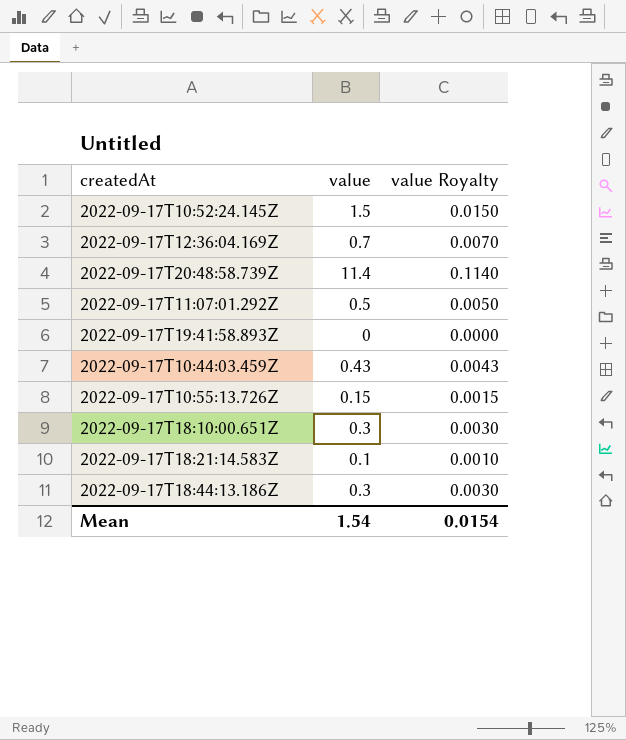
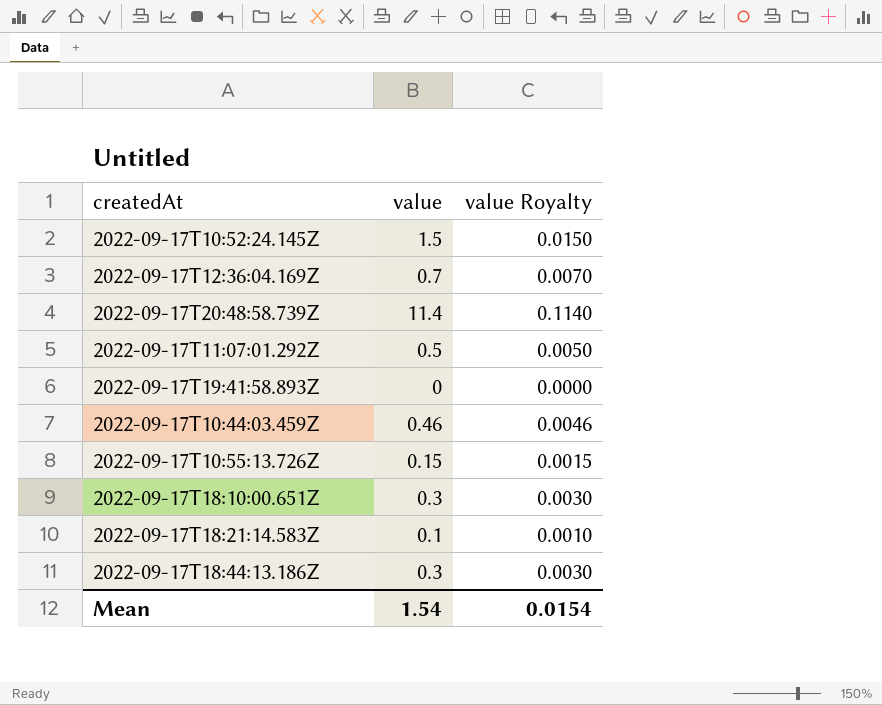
2022-09-17T10:44:03.459Z | value: 0.43 -> 0.46
2022-09-17T10:44:03.459Z | value Royalty: 0.0043 -> 0.0046

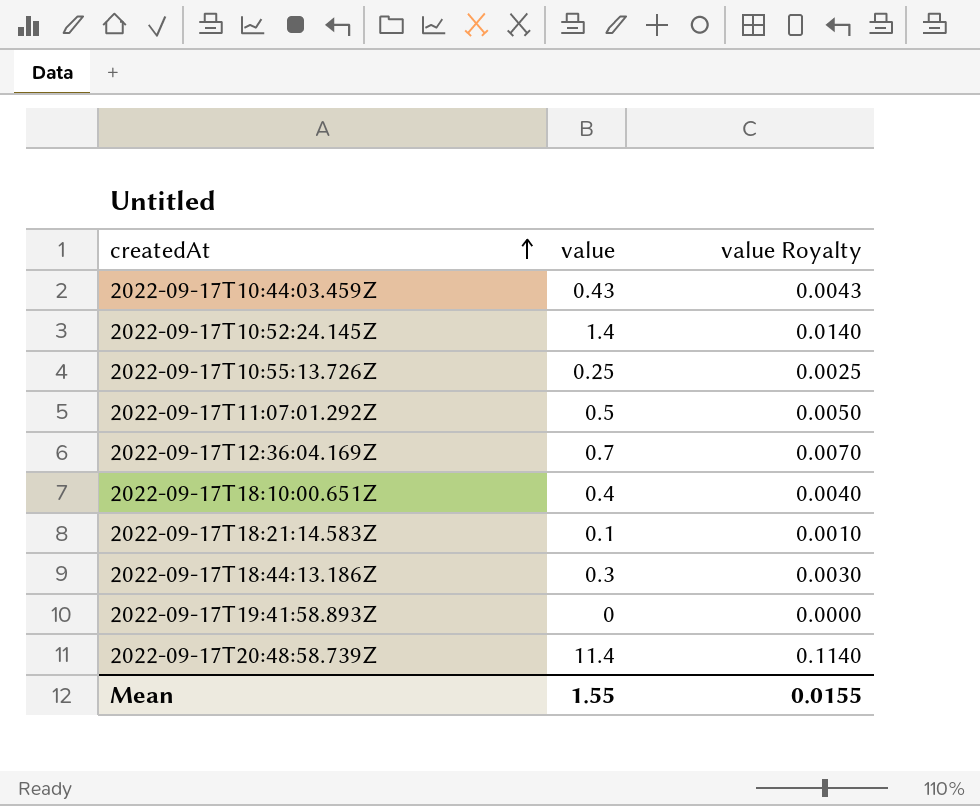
row order: none -> createdAt ascending
2022-09-17T10:44:03.459Z | value: 0.46 -> 0.43
2022-09-17T10:44:03.459Z | value Royalty: 0.0046 -> 0.0043
2022-09-17T10:52:24.145Z | value: 1.5 -> 1.4
2022-09-17T10:52:24.145Z | value Royalty: 0.0150 -> 0.0140
2022-09-17T10:55:13.726Z | value: 0.15 -> 0.25
2022-09-17T10:55:13.726Z | value Royalty: 0.0015 -> 0.0025
2022-09-17T18:10:00.651Z | value: 0.3 -> 0.4
2022-09-17T18:10:00.651Z | value Royalty: 0.0030 -> 0.0040
Mean | value: 1.54 -> 1.55
Mean | value Royalty: 0.0154 -> 0.0155

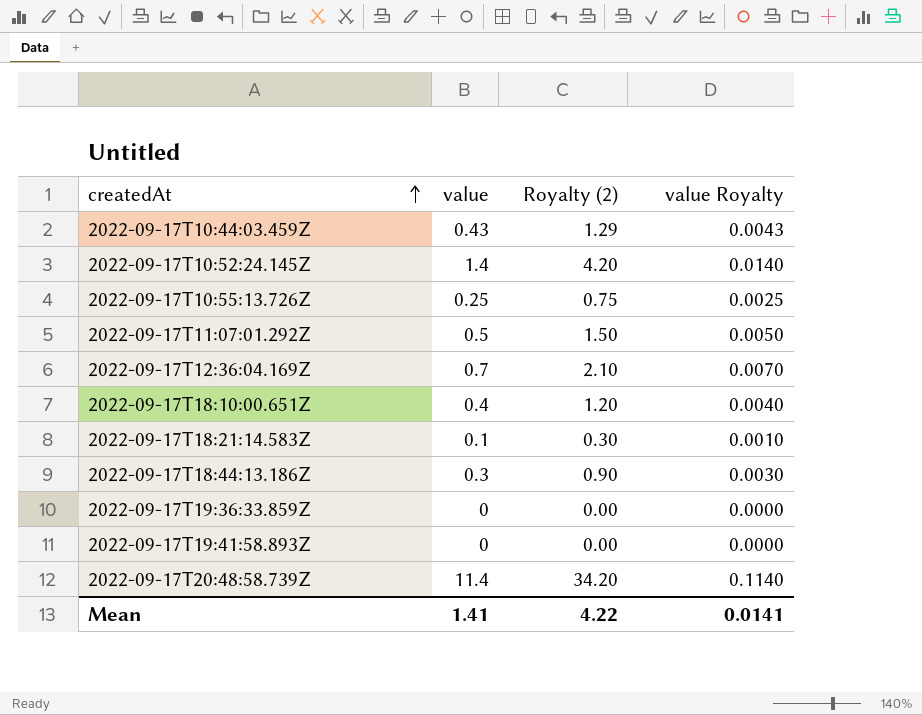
column Royalty (2) | formula: none -> [value] * 3
row 2022-09-17T19:36:33.859Z: none -> 0 | 0.00 | 0.0000
Mean | value: 1.55 -> 1.41
Mean | value Royalty: 0.0155 -> 0.0141

